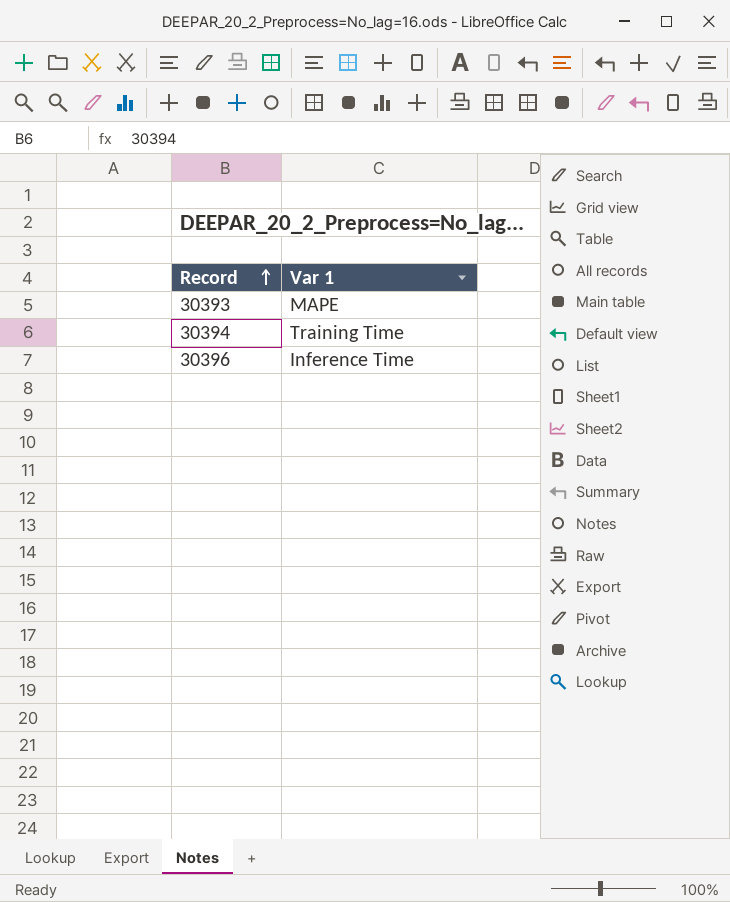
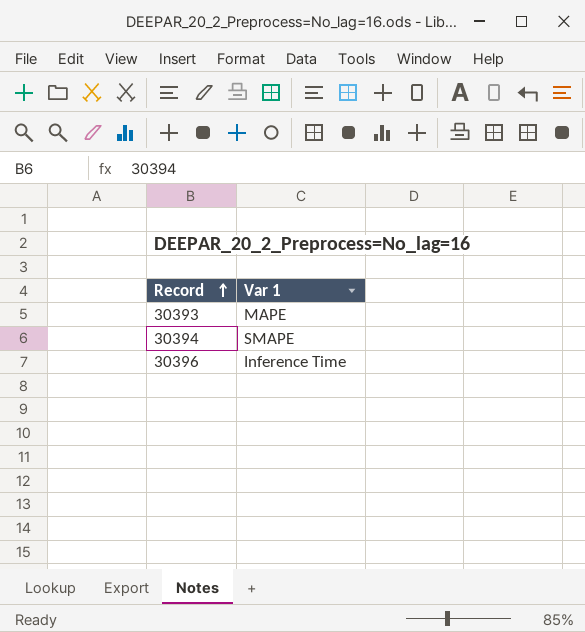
30394 | Var 1: Training Time -> SMAPE

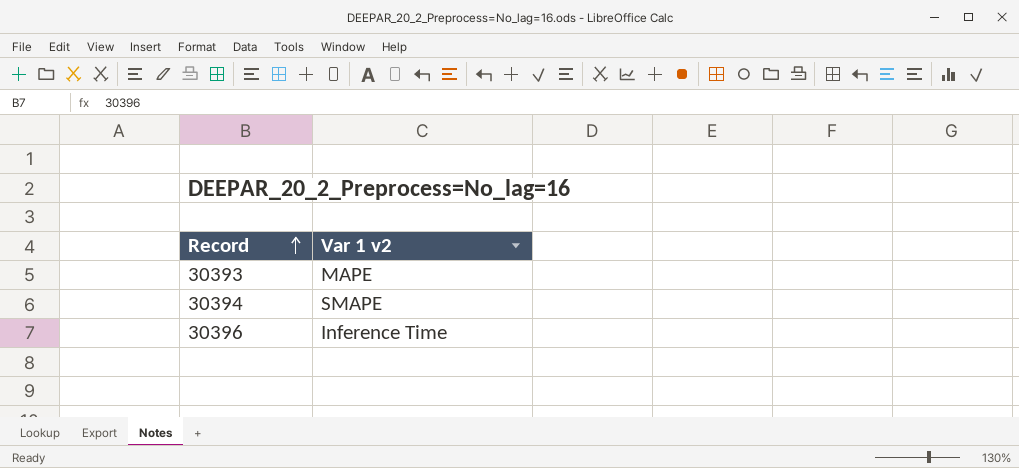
column name: Var 1 -> Var 1 v2

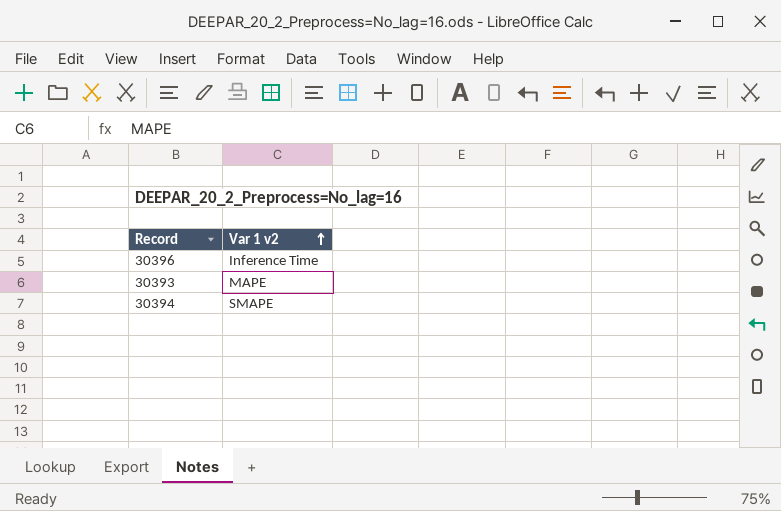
row order: Record ascending -> Var 1 v2 ascending

